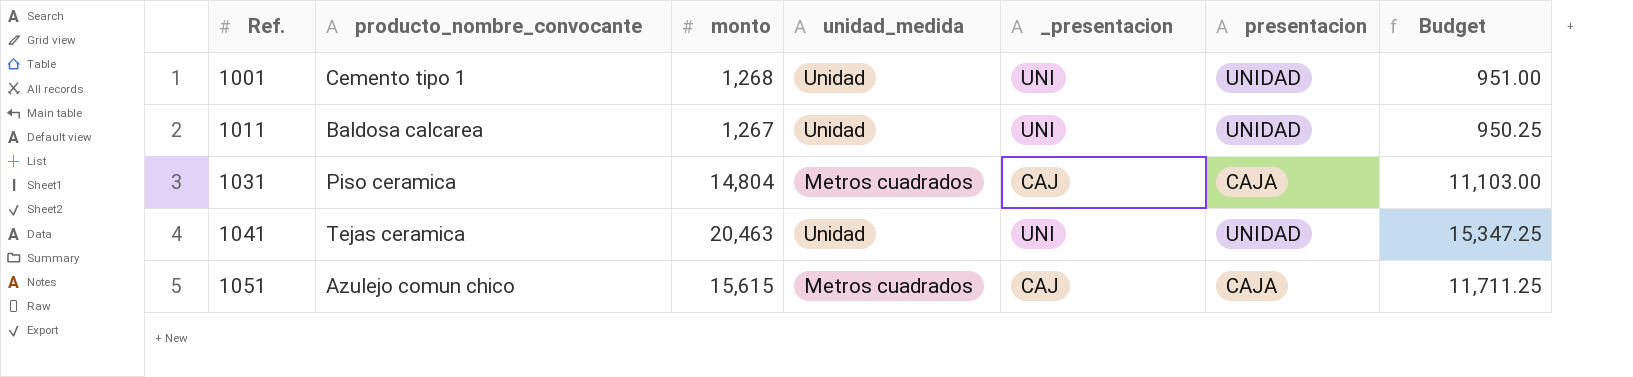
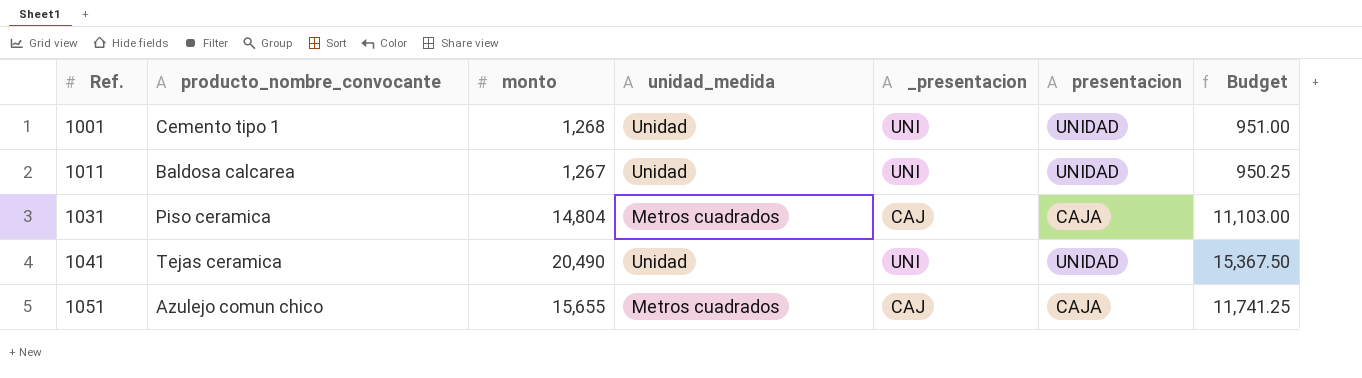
1041 | monto: 20,463 -> 20,490
1041 | Budget: 15,347.25 -> 15,367.50
1051 | monto: 15,615 -> 15,655
1051 | Budget: 11,711.25 -> 11,741.25

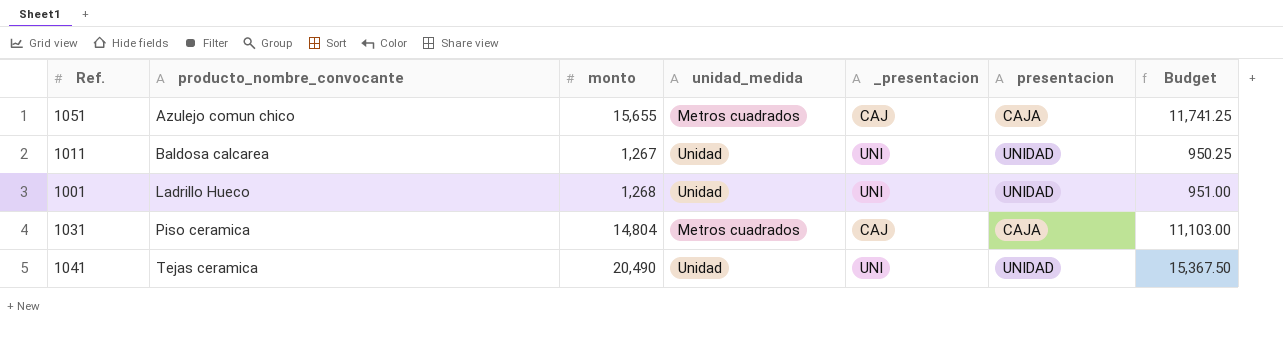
row order: Ref. ascending -> producto_nombre_convocante ascending
1001 | producto_nombre_convocante: Cemento tipo 1 -> Ladrillo Hueco

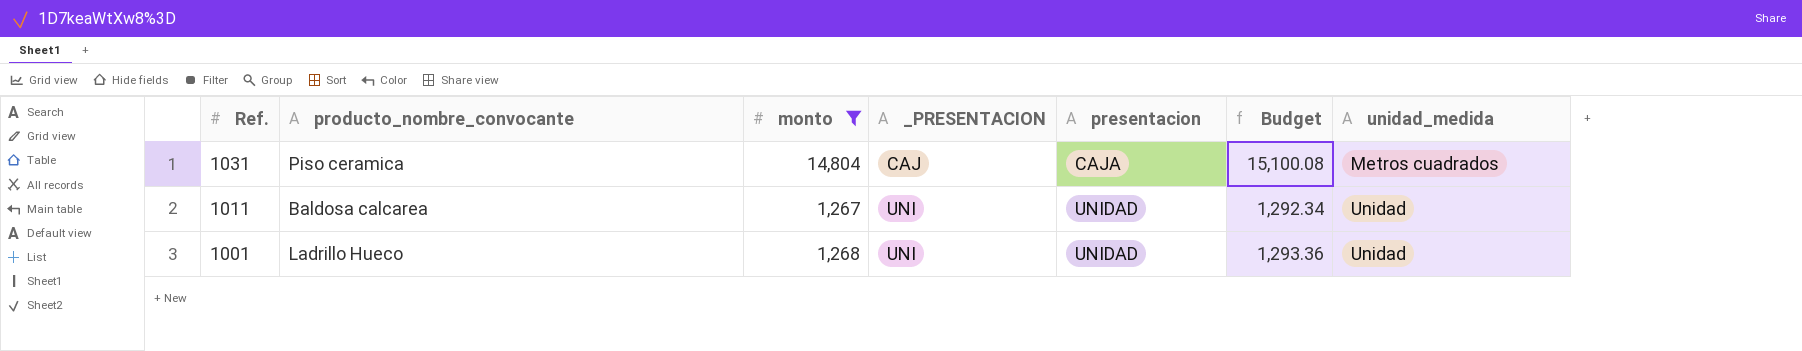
filter: none -> monto <= 14,804
row order: producto_nombre_convocante ascending -> Ref. descending
column name: _presentacion -> _PRESENTACION
column Budget | formula: [monto] * 0.75 -> [monto] * 1.02
column unidad_medida | position: 4 -> 7

